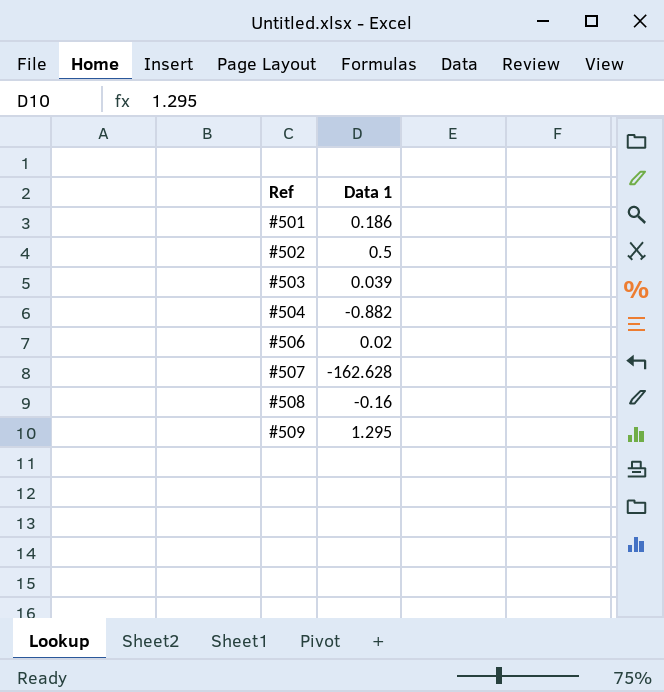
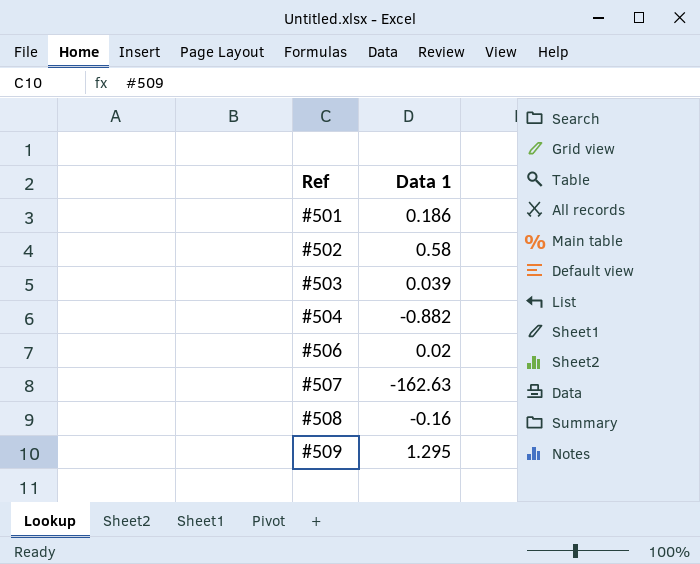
#502 | Data 1: 0.5 -> 0.58
#507 | Data 1: -162.628 -> -162.63

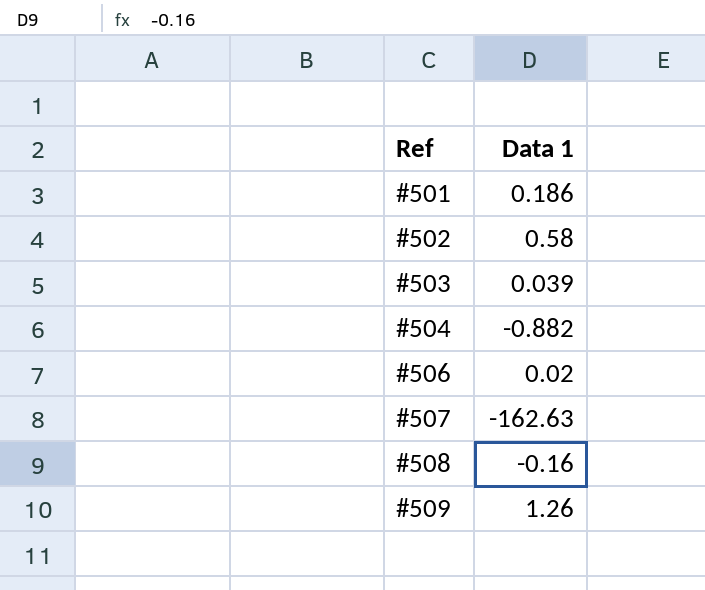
#509 | Data 1: 1.295 -> 1.26

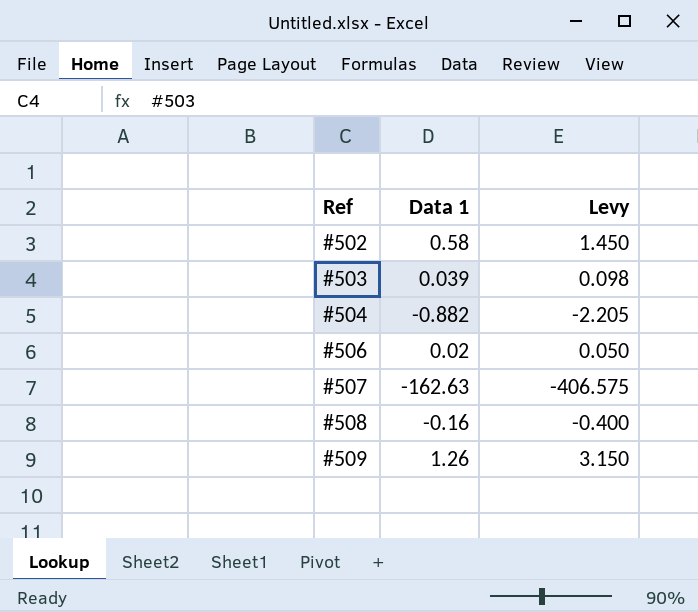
column Levy | formula: none -> [Data 1] * 2.5
row #501: 0.186 -> none

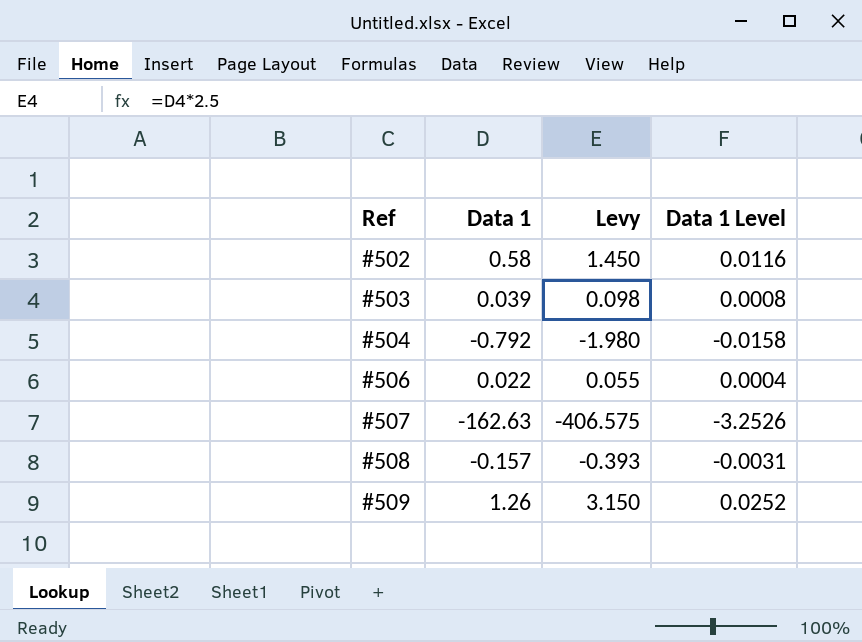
column Data 1 Level | formula: none -> [Data 1] * 0.02
#504 | Data 1: -0.882 -> -0.792
#504 | Levy: -2.205 -> -1.980
#506 | Data 1: 0.02 -> 0.022
#506 | Levy: 0.050 -> 0.055
#508 | Data 1: -0.16 -> -0.157
#508 | Levy: -0.400 -> -0.393

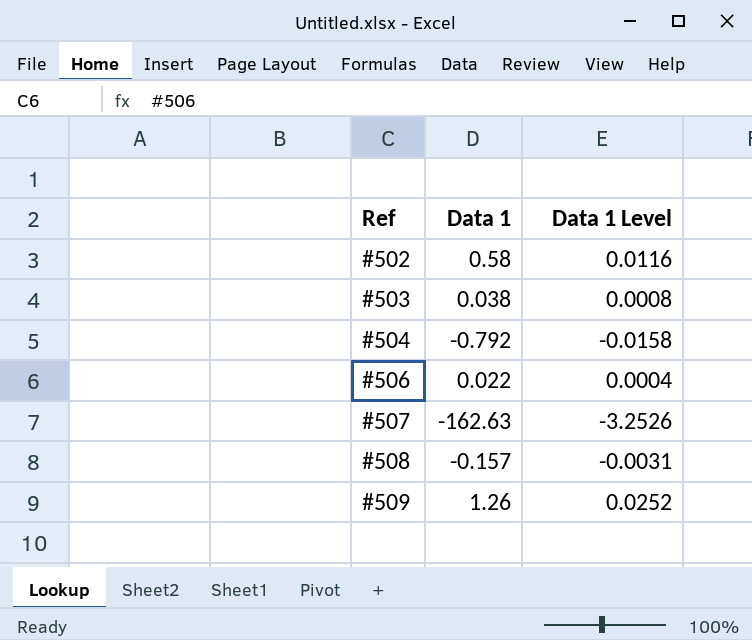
column Levy | formula: [Data 1] * 2.5 -> none
#503 | Data 1: 0.039 -> 0.038

